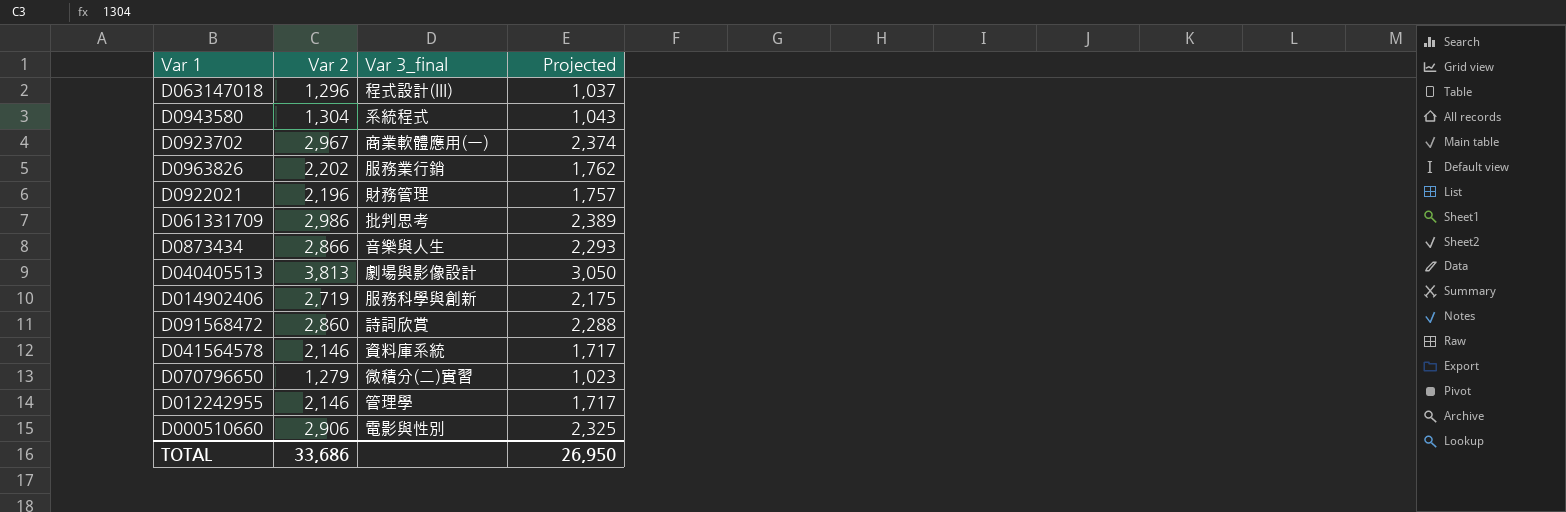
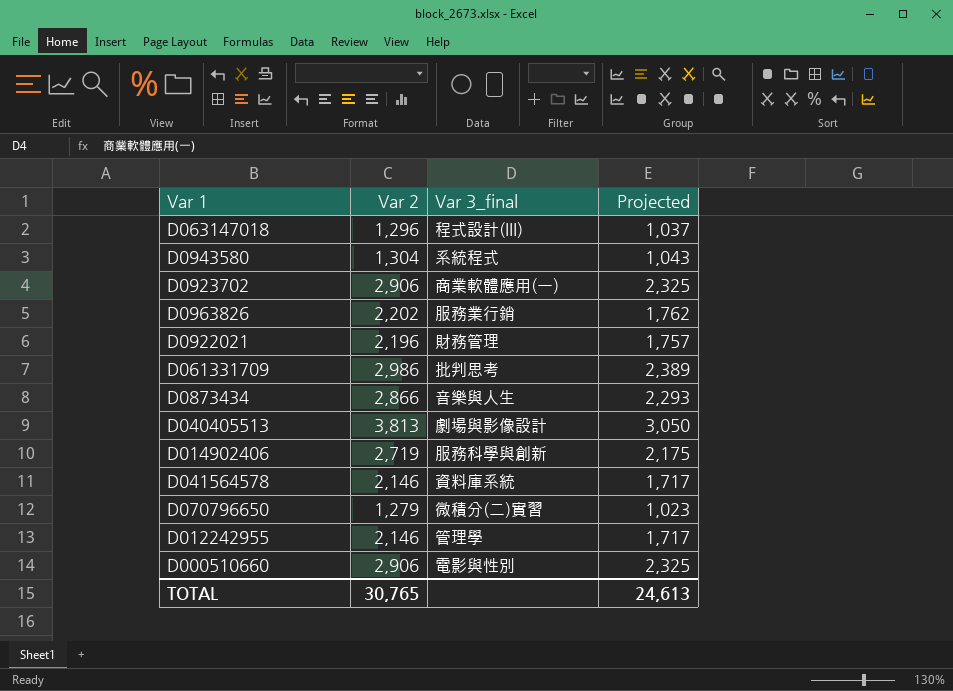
row D091568472: 2,860 | 詩詞欣賞 | 2,288 -> none
D0923702 | Var 2: 2,967 -> 2,906
D0923702 | Projected: 2,374 -> 2,325
TOTAL | Var 2: 33,686 -> 30,765
TOTAL | Projected: 26,950 -> 24,613

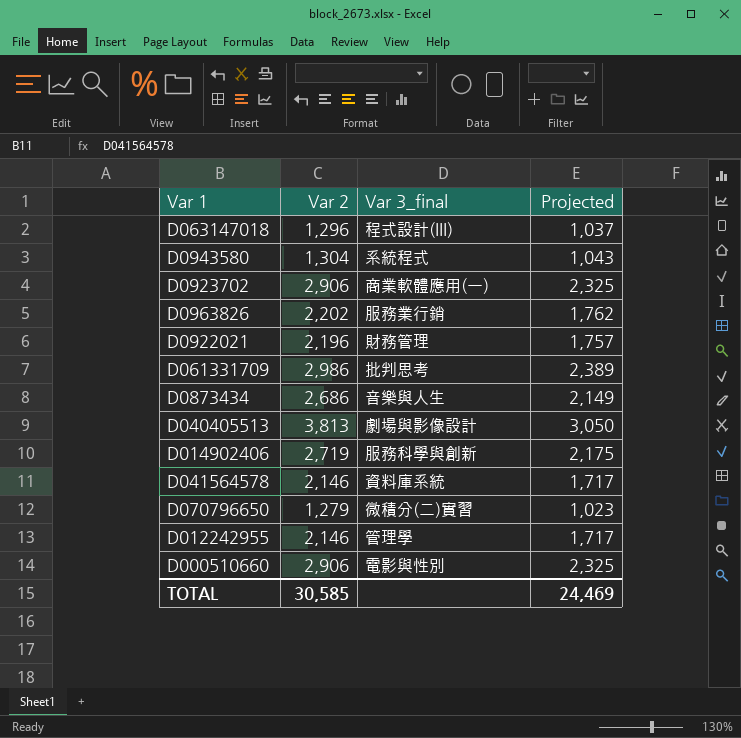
D0873434 | Var 2: 2,866 -> 2,686
D0873434 | Projected: 2,293 -> 2,149
TOTAL | Var 2: 30,765 -> 30,585
TOTAL | Projected: 24,613 -> 24,469

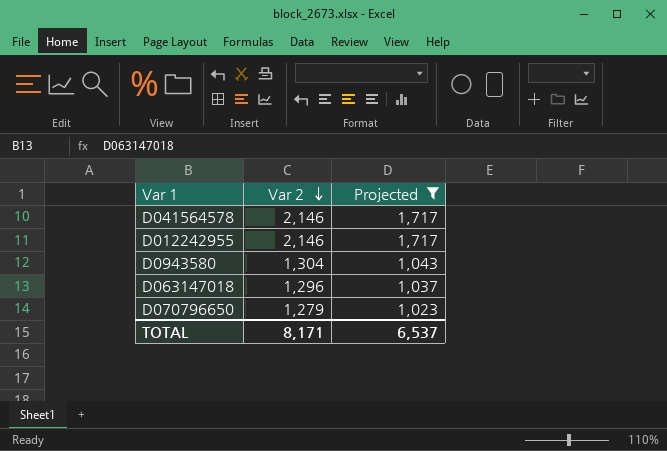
filter: none -> Projected <= 1,717
row order: none -> Var 2 descending
column Var 3_final | position: 3 -> none
TOTAL | Var 2: 30,585 -> 8,171
TOTAL | Projected: 24,469 -> 6,537

